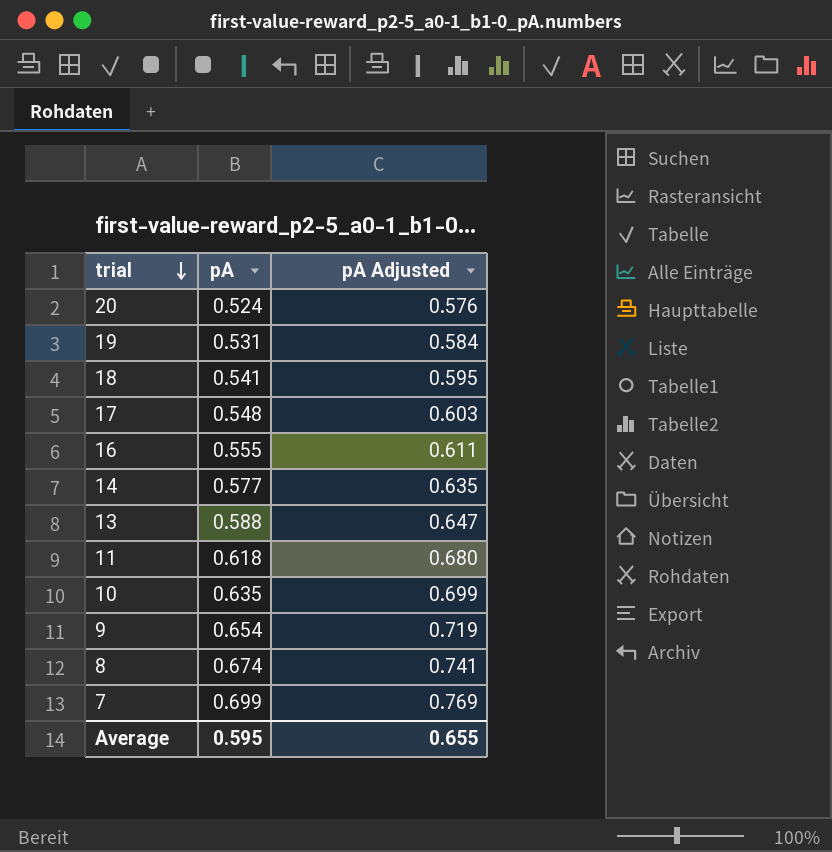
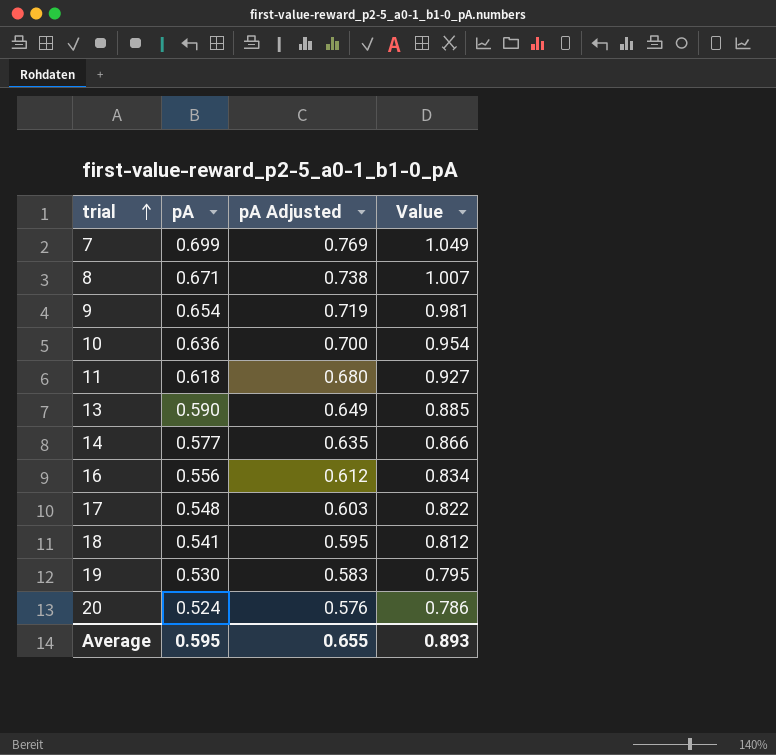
row order: trial descending -> trial ascending
column Value | formula: none -> [pA] * 1.5
8 | pA: 0.674 -> 0.671
8 | pA Adjusted: 0.741 -> 0.738
10 | pA: 0.635 -> 0.636
10 | pA Adjusted: 0.699 -> 0.700
13 | pA: 0.588 -> 0.590
13 | pA Adjusted: 0.647 -> 0.649
16 | pA: 0.555 -> 0.556
16 | pA Adjusted: 0.611 -> 0.612
19 | pA: 0.531 -> 0.530
19 | pA Adjusted: 0.584 -> 0.583

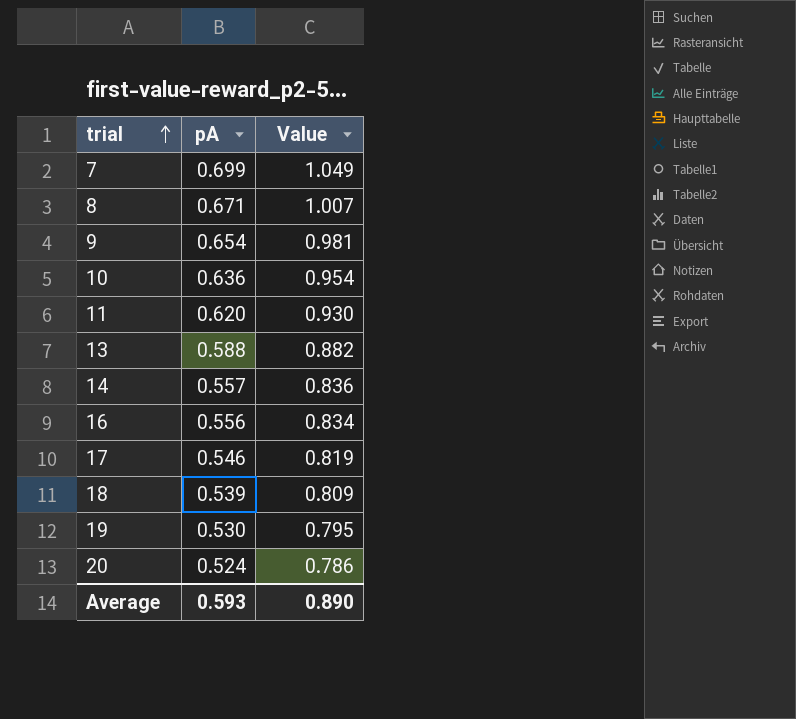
column pA Adjusted | formula: [pA] * 1.1 -> none
11 | pA: 0.618 -> 0.620
11 | Value: 0.927 -> 0.930
13 | pA: 0.590 -> 0.588
13 | Value: 0.885 -> 0.882
14 | pA: 0.577 -> 0.557
14 | Value: 0.866 -> 0.836
17 | pA: 0.548 -> 0.546
17 | Value: 0.822 -> 0.819
18 | pA: 0.541 -> 0.539
18 | Value: 0.812 -> 0.809
Average | pA: 0.595 -> 0.593
Average | Value: 0.893 -> 0.890

